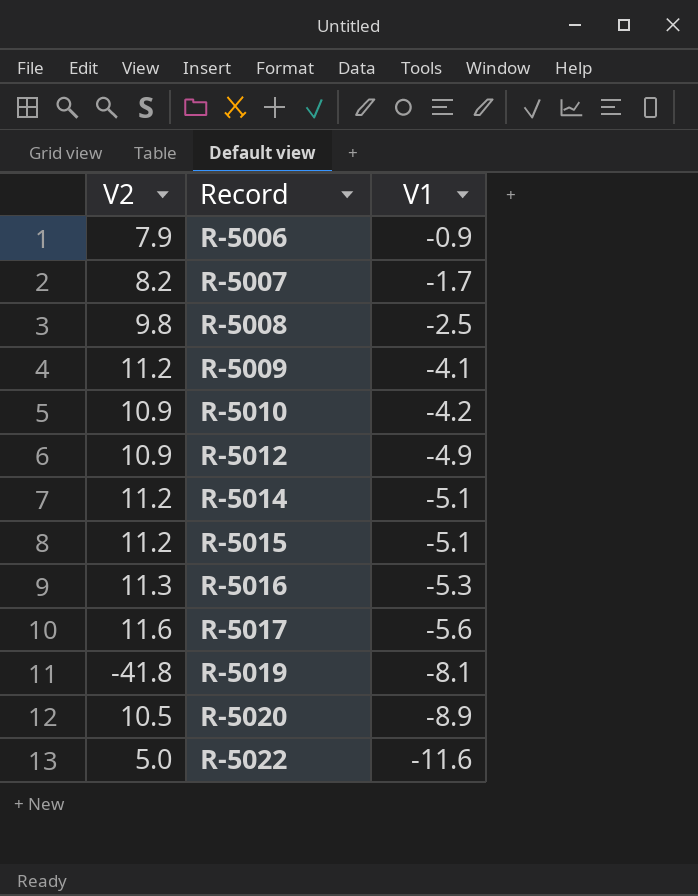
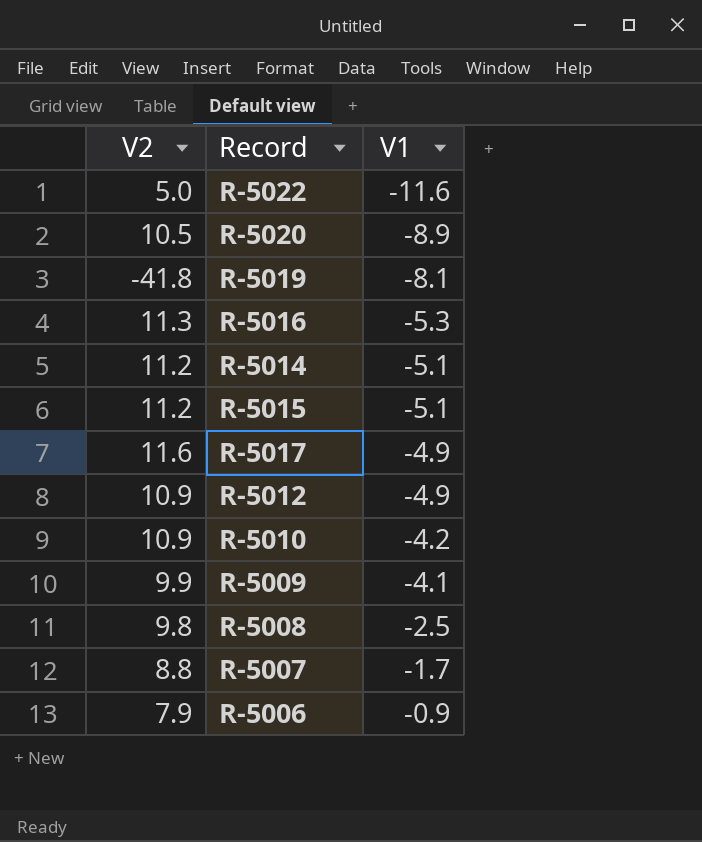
row order: Record ascending -> V1 ascending
R-5017 | V1: -5.6 -> -4.9
R-5009 | V2: 11.2 -> 9.9
R-5007 | V2: 8.2 -> 8.8

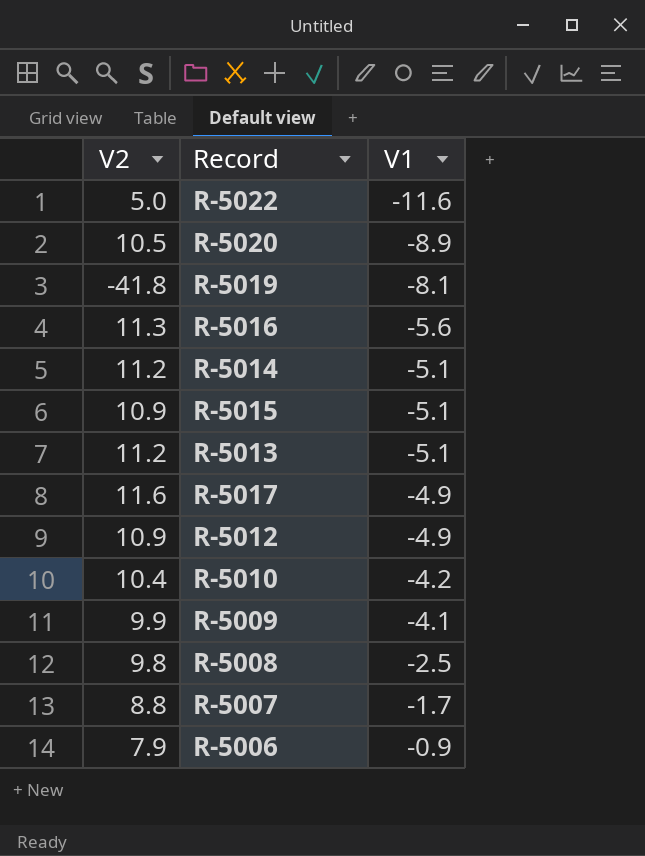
R-5016 | V1: -5.3 -> -5.6
R-5015 | V2: 11.2 -> 10.9
row R-5013: none -> 11.2 | -5.1
R-5010 | V2: 10.9 -> 10.4

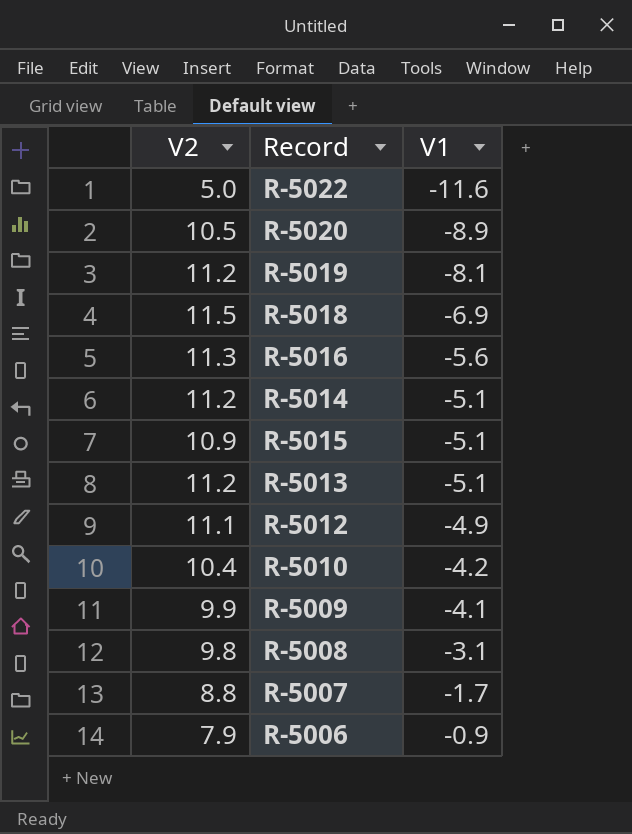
row R-5017: 11.6 | -4.9 -> none
R-5019 | V2: -41.8 -> 11.2
row R-5018: none -> 11.5 | -6.9
R-5012 | V2: 10.9 -> 11.1
R-5008 | V1: -2.5 -> -3.1

